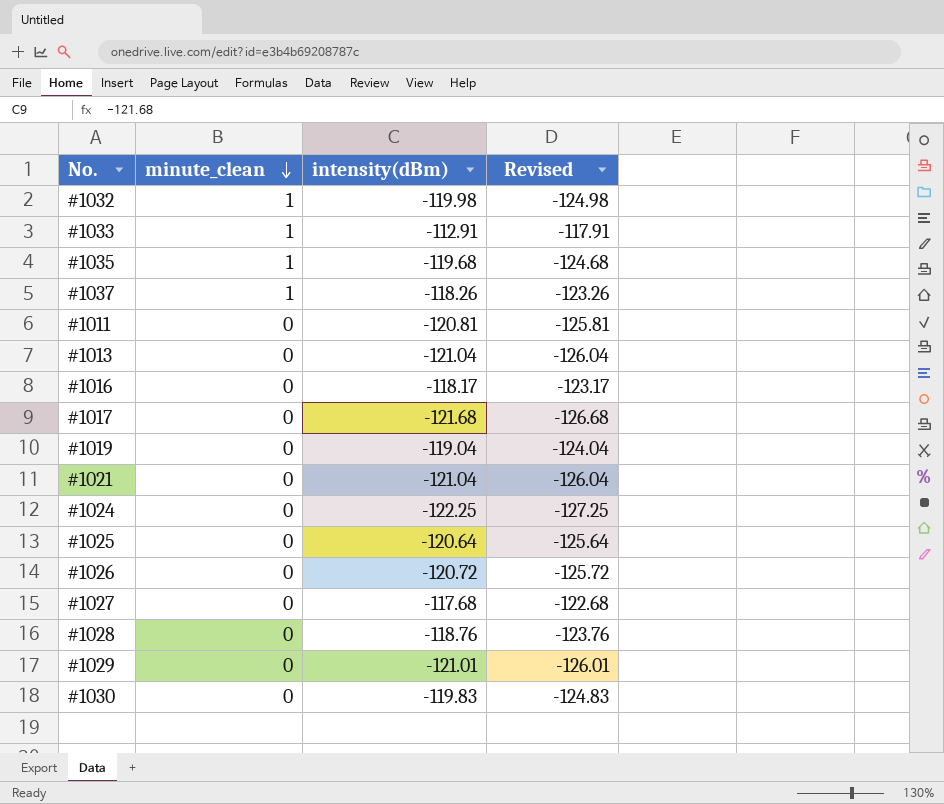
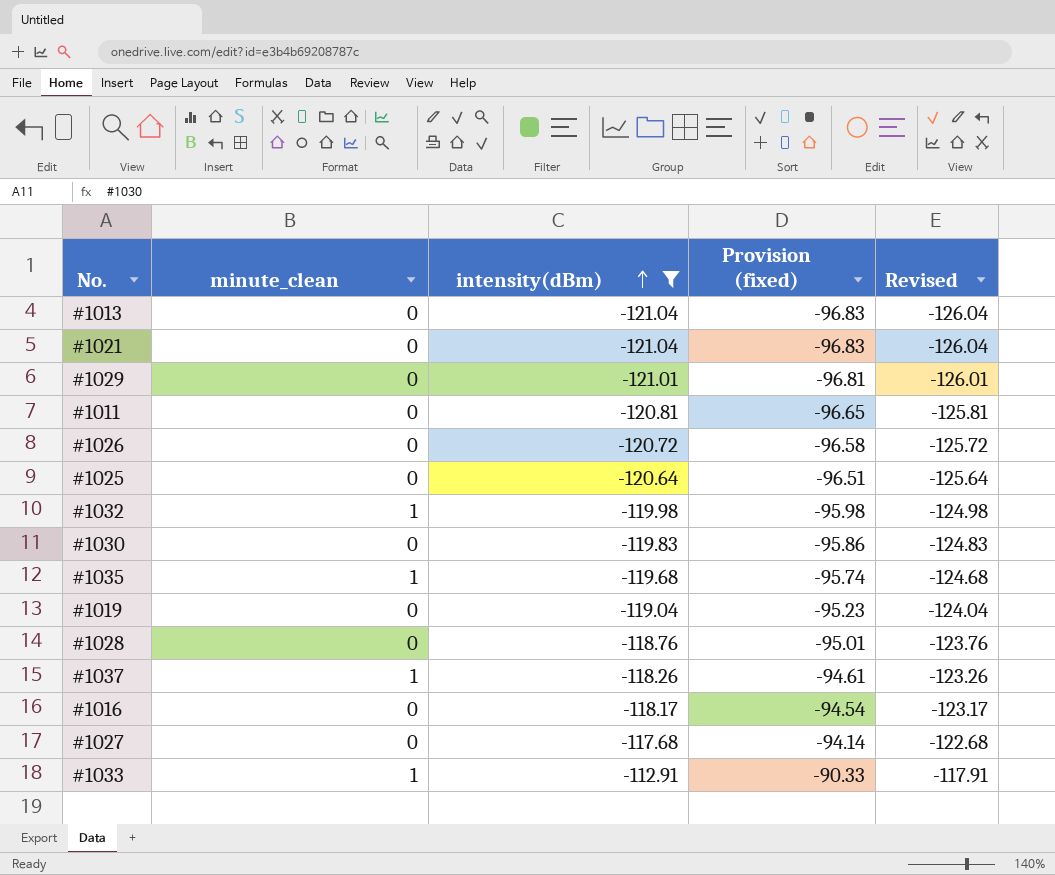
filter: none -> intensity(dBm) >= -121.04
row order: minute_clean descending -> intensity(dBm) ascending
column Provision (fixed) | formula: none -> [intensity(dBm)] * 0.8

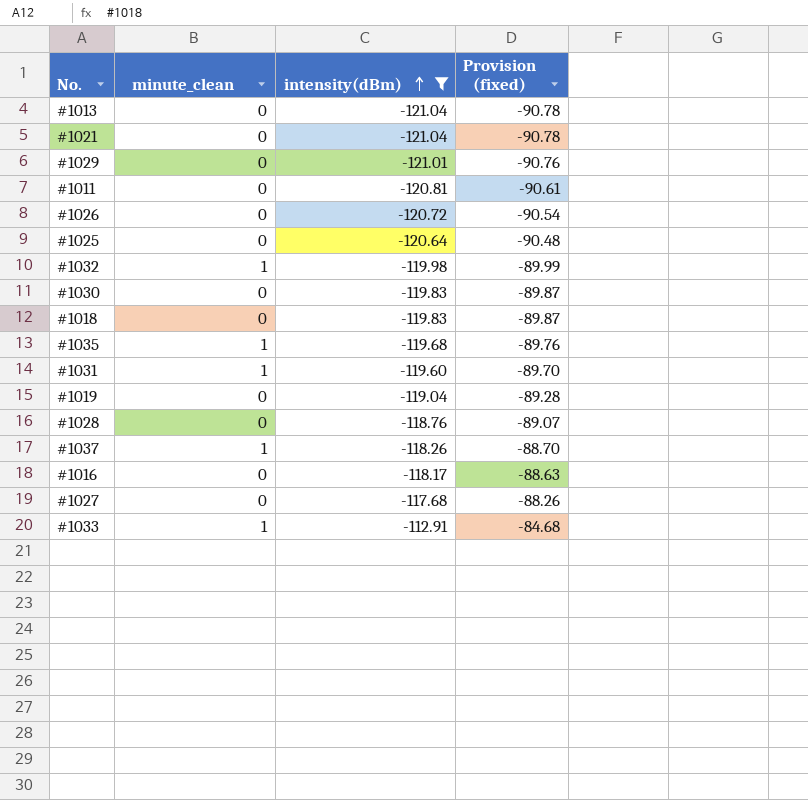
column Revised | formula: [intensity(dBm)] - 5 -> none
column Provision (fixed) | formula: [intensity(dBm)] * 0.8 -> [intensity(dBm)] * 0.75
row #1018: none -> 0 | -119.83 | -89.87
row #1031: none -> 1 | -119.60 | -89.70

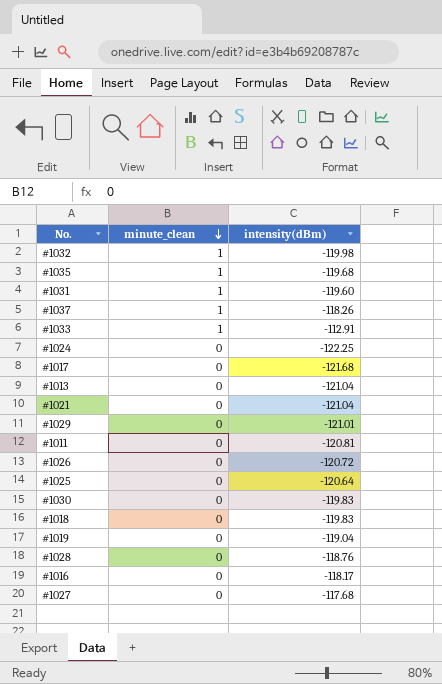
filter: intensity(dBm) >= -121.04 -> none
row order: intensity(dBm) ascending -> minute_clean descending
column Provision (fixed) | formula: [intensity(dBm)] * 0.75 -> none

